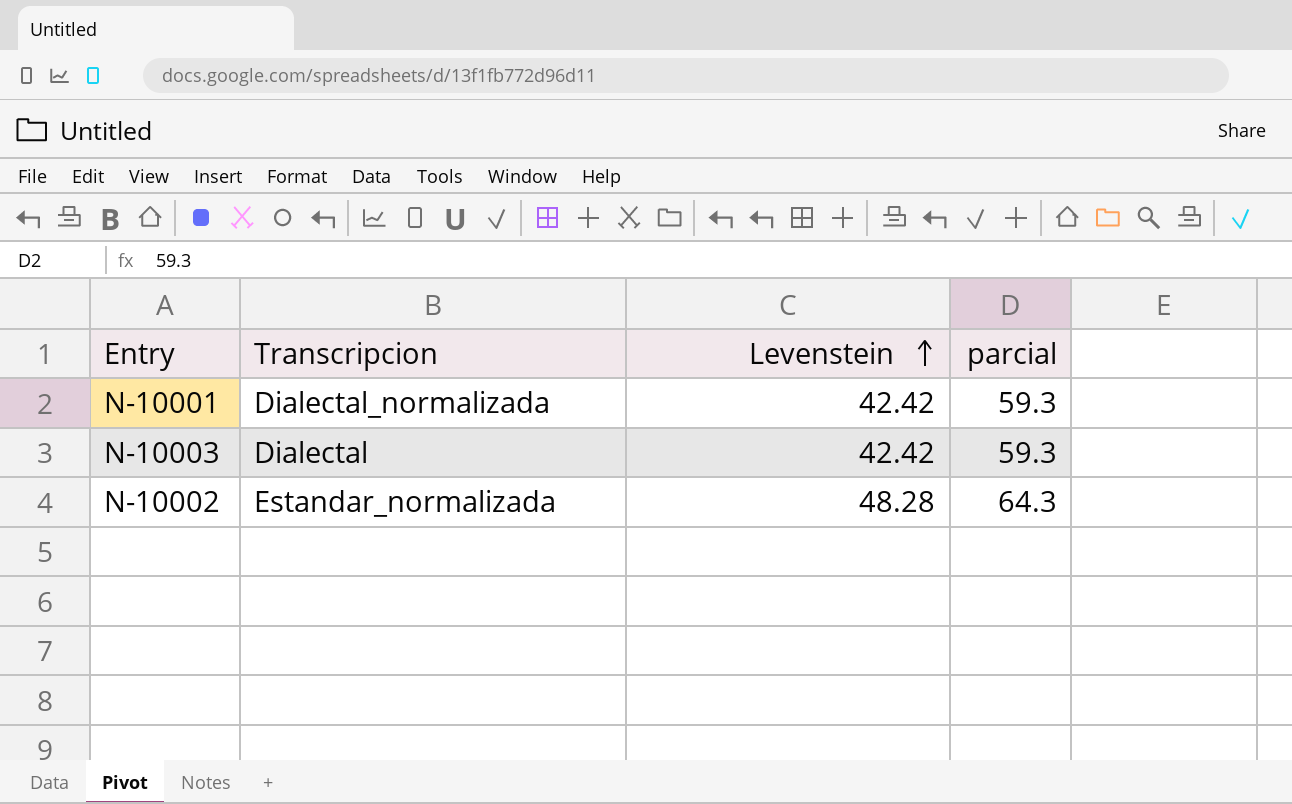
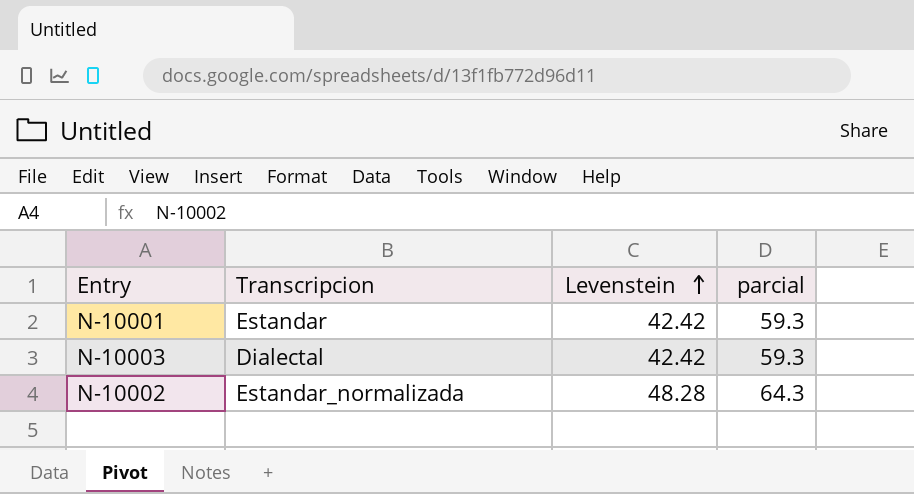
N-10001 | Transcripcion: Dialectal_normalizada -> Estandar

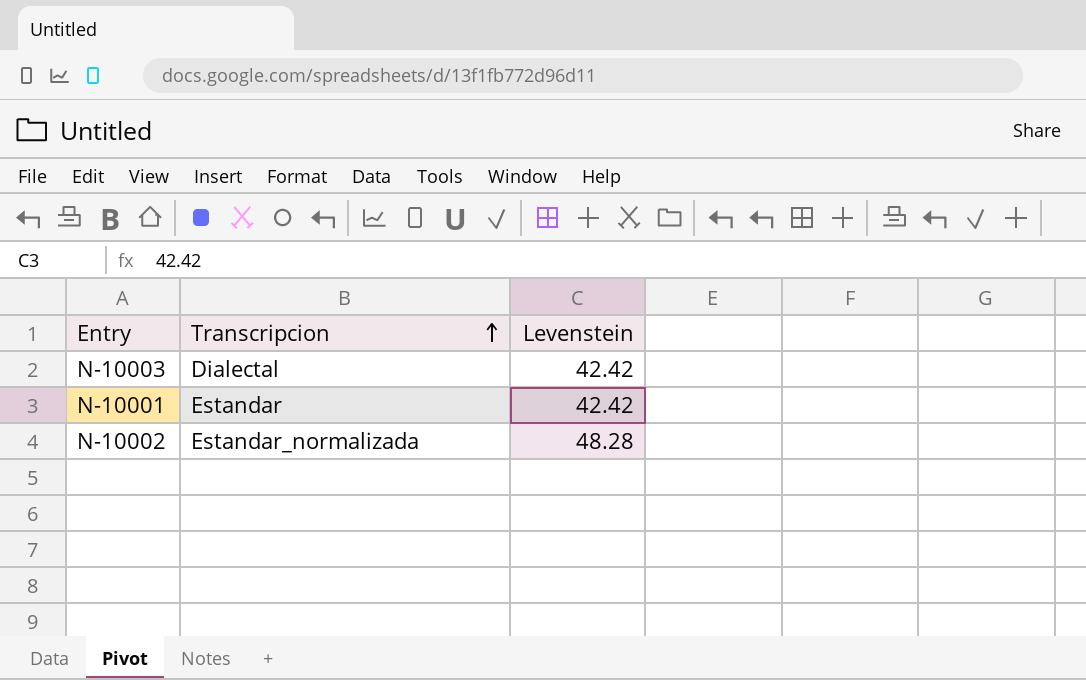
row order: Levenstein ascending -> Transcripcion ascending
column parcial | position: 4 -> none

